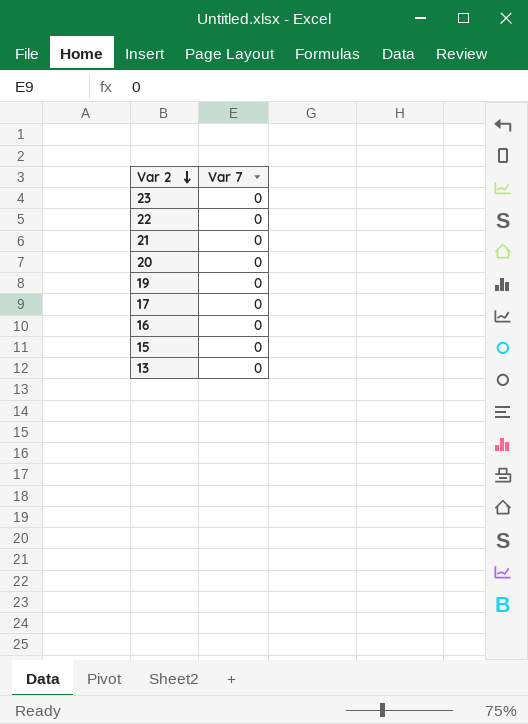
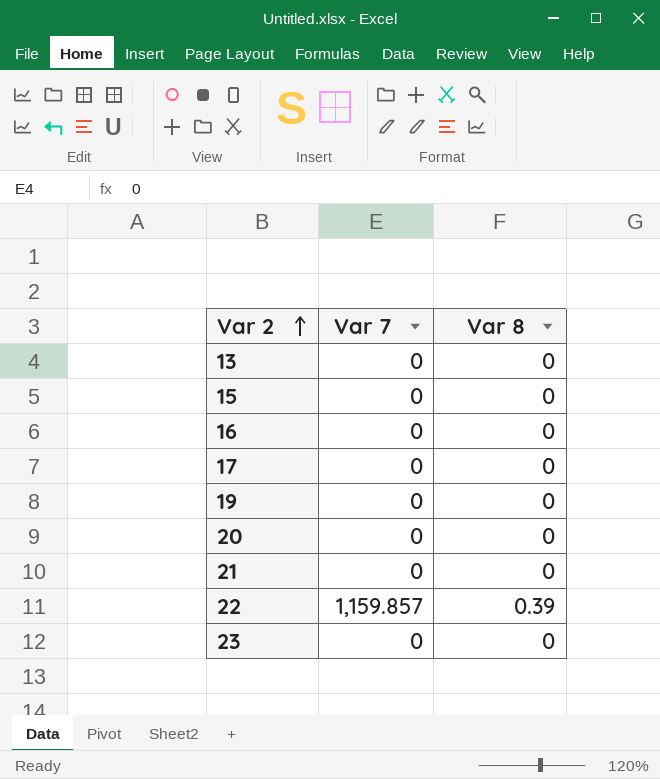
row order: Var 2 descending -> Var 2 ascending
column Var 8 | position: none -> 3
22 | Var 7: 0 -> 1,159.857

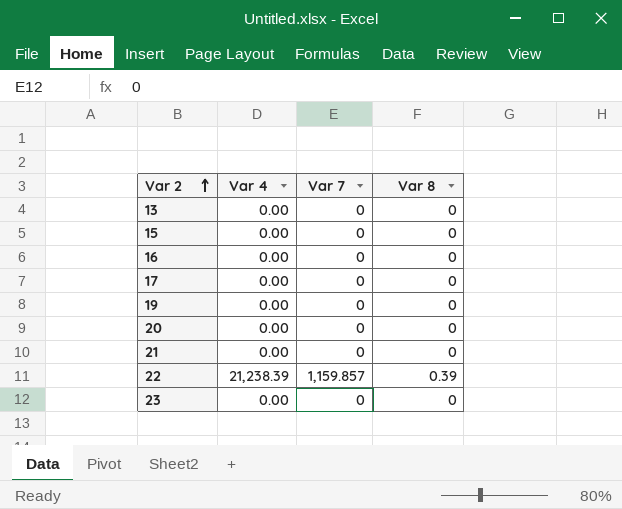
column Var 4 | position: none -> 2

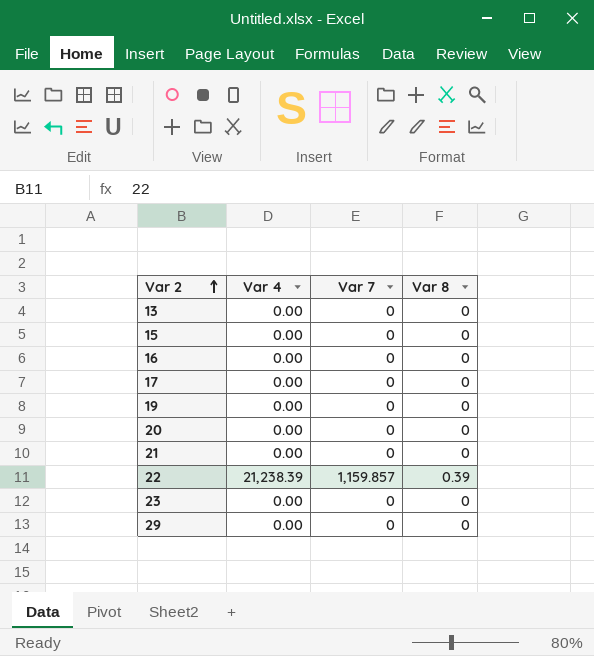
row 29: none -> 0.00 | 0 | 0

